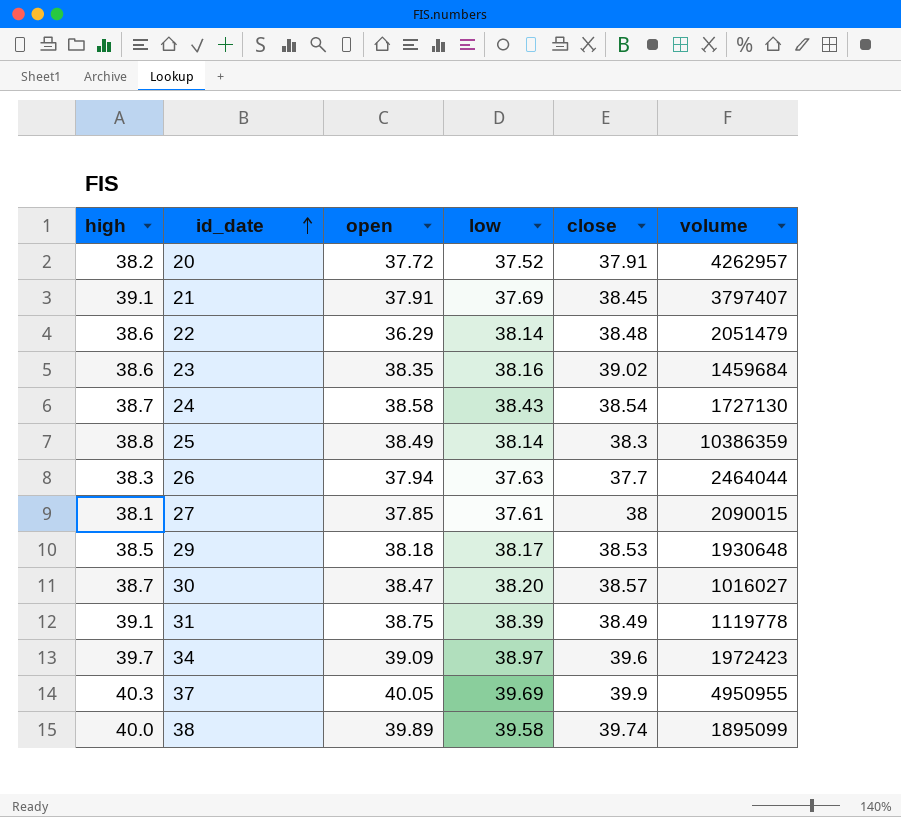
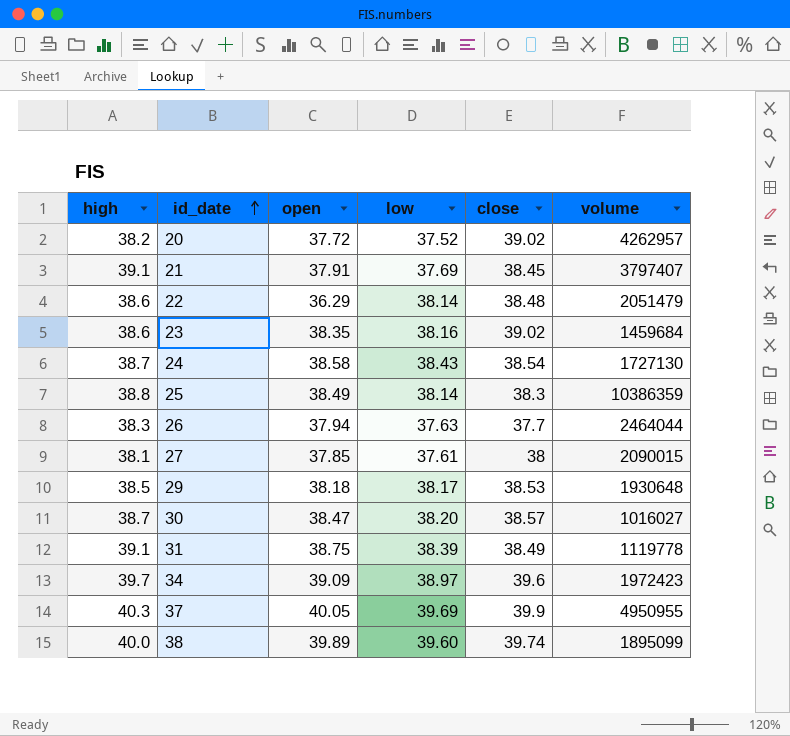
20 | close: 37.91 -> 39.02
38 | low: 39.58 -> 39.60

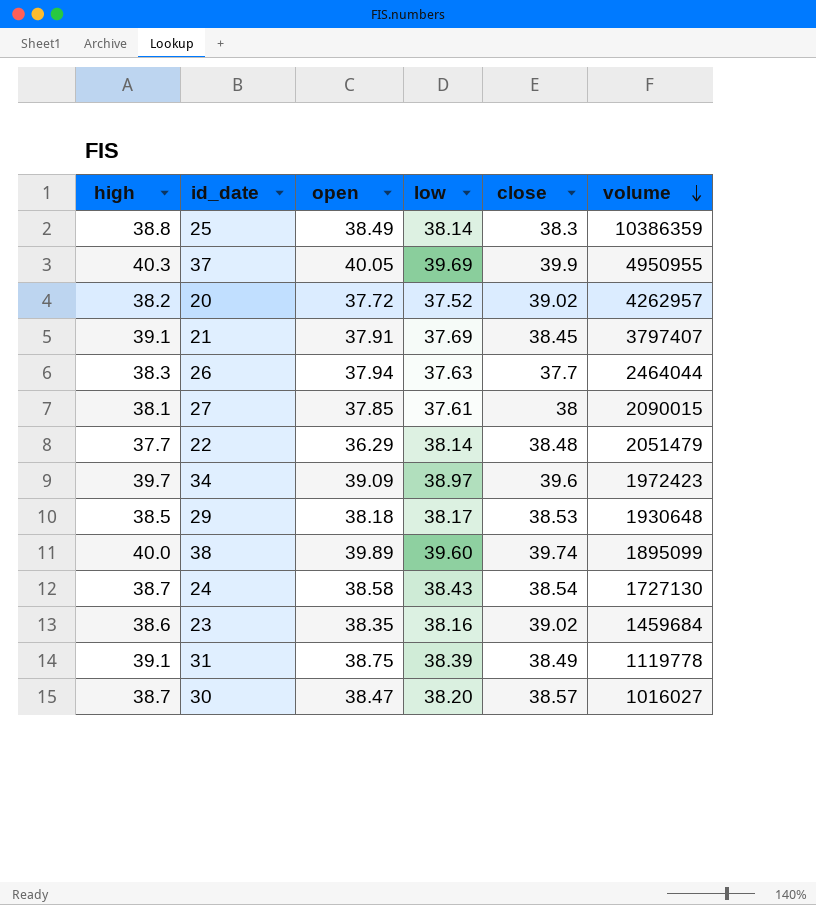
row order: id_date ascending -> volume descending
22 | high: 38.6 -> 37.7

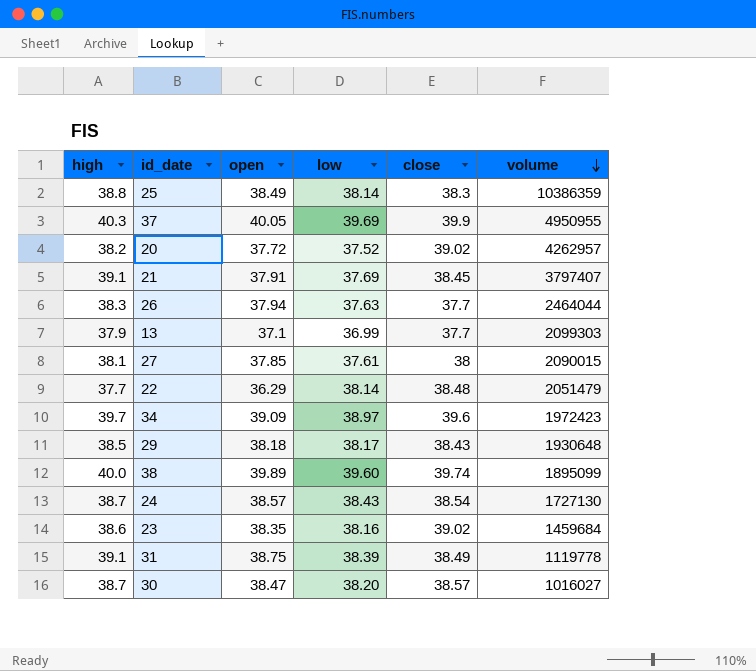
row 13: none -> 37.9 | 37.1 | 36.99 | 37.7 | 2099303
29 | close: 38.53 -> 38.43
24 | open: 38.58 -> 38.57

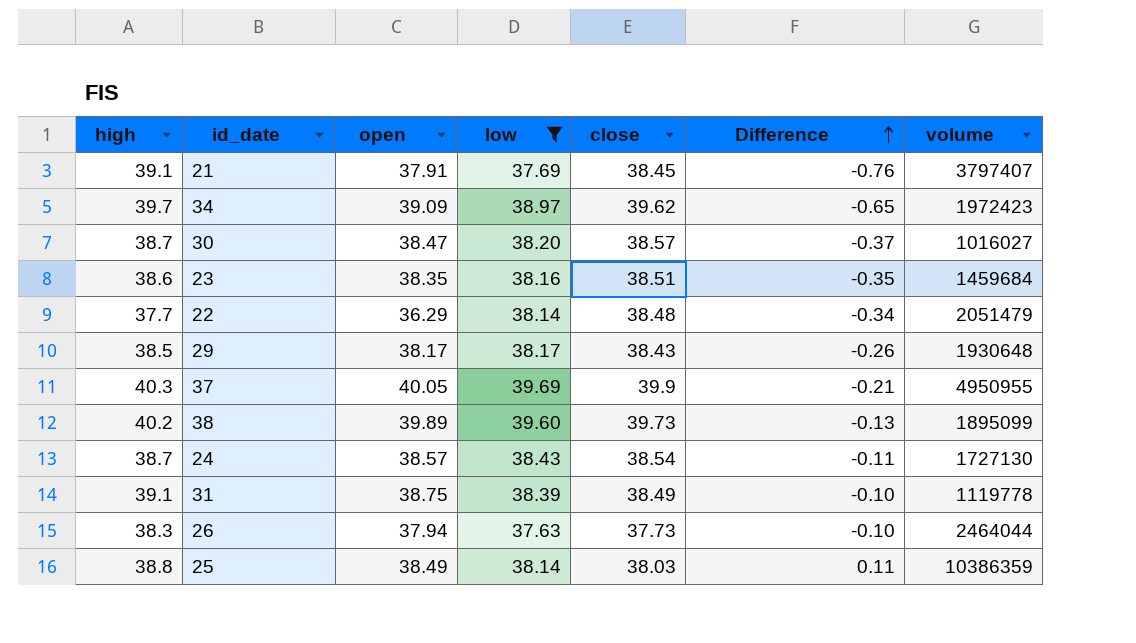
filter: none -> low >= 37.63
row order: volume descending -> Difference ascending
column Difference | formula: none -> [low] - [close]
34 | close: 39.6 -> 39.62
23 | close: 39.02 -> 38.51
29 | open: 38.18 -> 38.17
38 | high: 40.0 -> 40.2
38 | close: 39.74 -> 39.73
26 | close: 37.7 -> 37.73
25 | close: 38.3 -> 38.03

